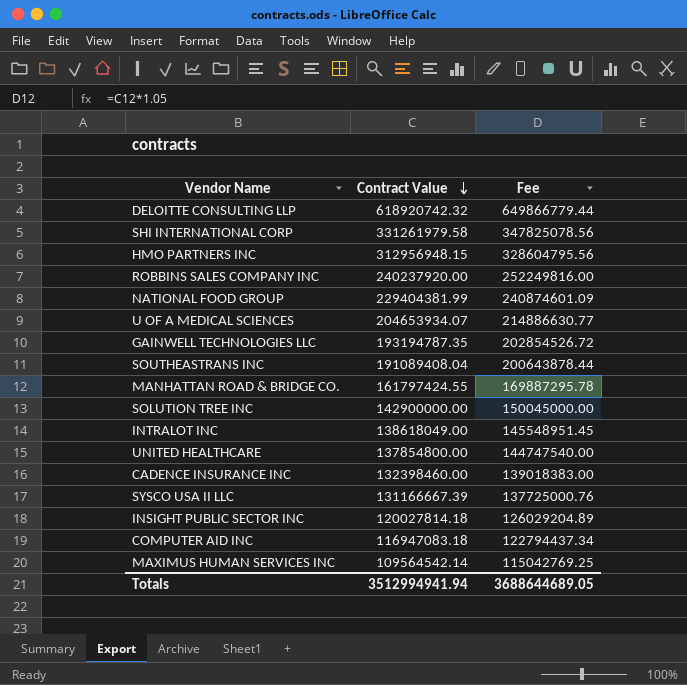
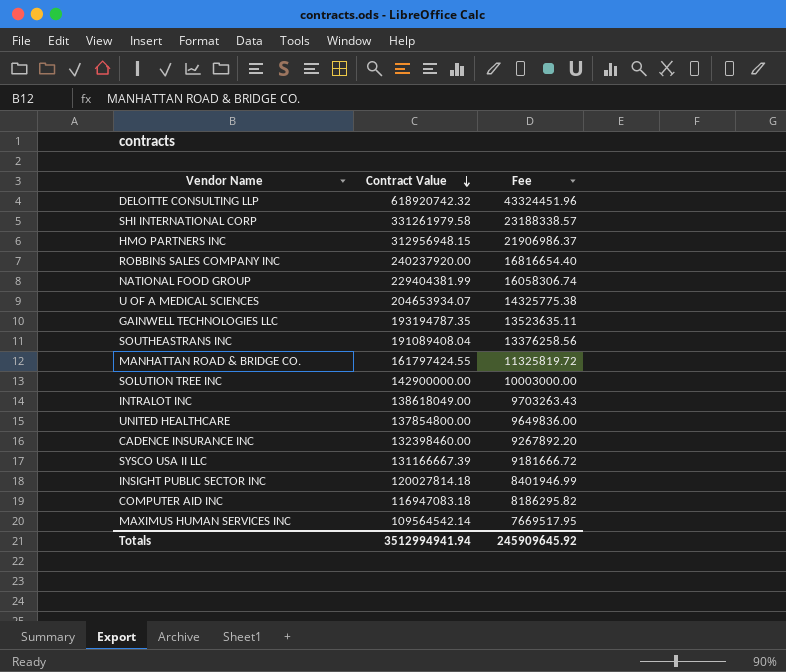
column Fee | formula: [Contract Value] * 1.05 -> [Contract Value] * 0.07
Totals | Fee: 3688644689.05 -> 245909645.92

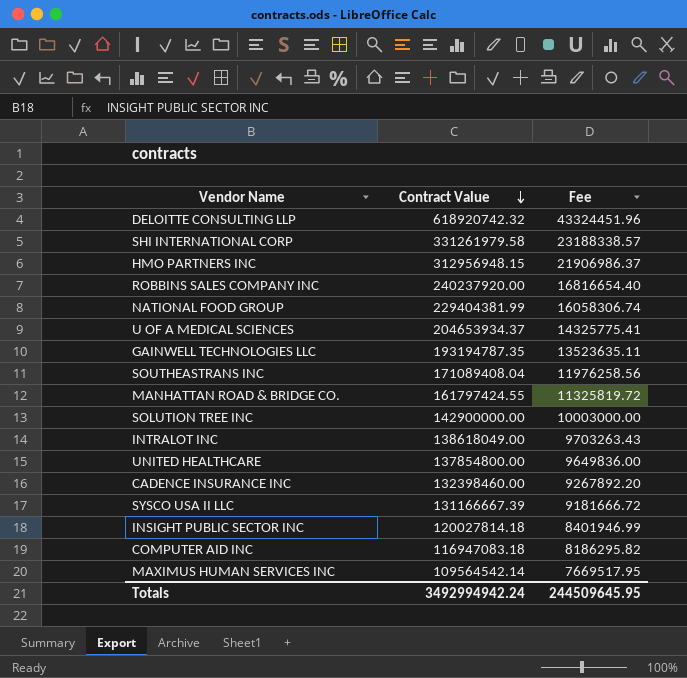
U OF A MEDICAL SCIENCES | Contract Value: 204653934.07 -> 204653934.37
U OF A MEDICAL SCIENCES | Fee: 14325775.38 -> 14325775.41
SOUTHEASTRANS INC | Contract Value: 191089408.04 -> 171089408.04
SOUTHEASTRANS INC | Fee: 13376258.56 -> 11976258.56
Totals | Contract Value: 3512994941.94 -> 3492994942.24
Totals | Fee: 245909645.92 -> 244509645.95

